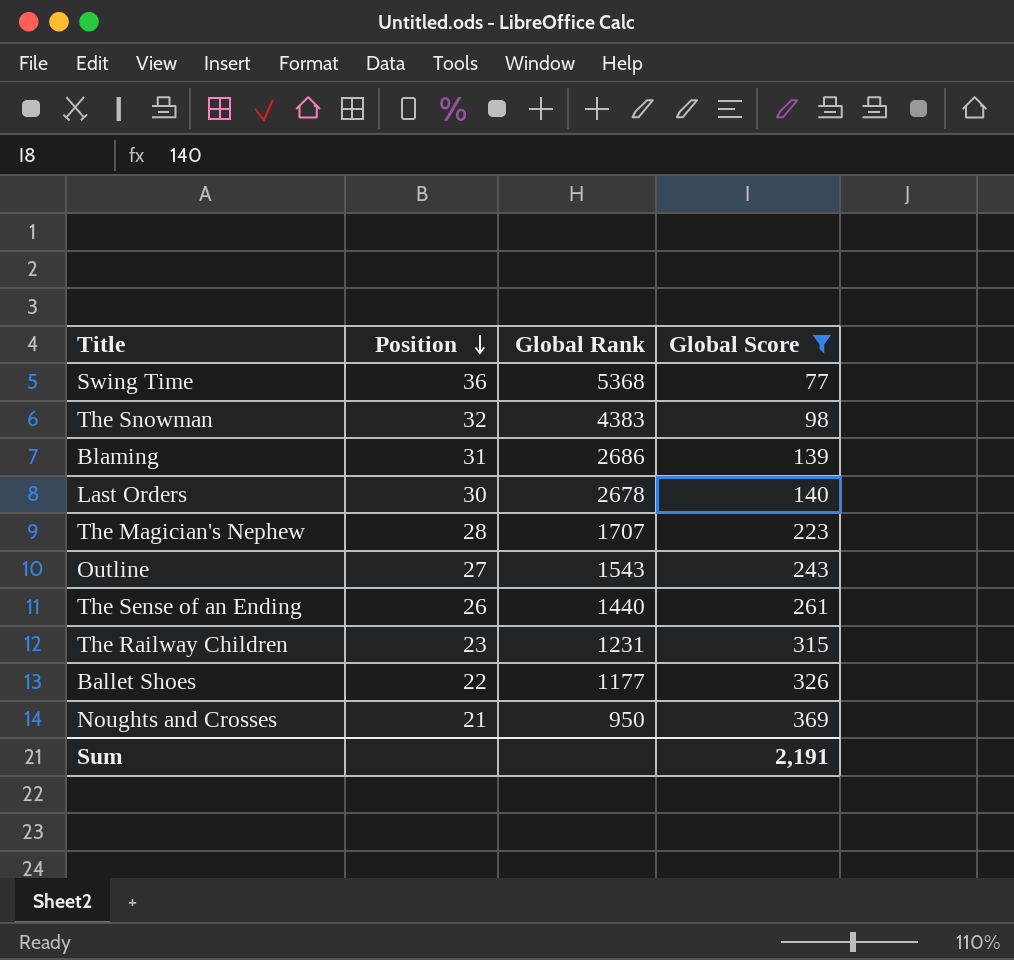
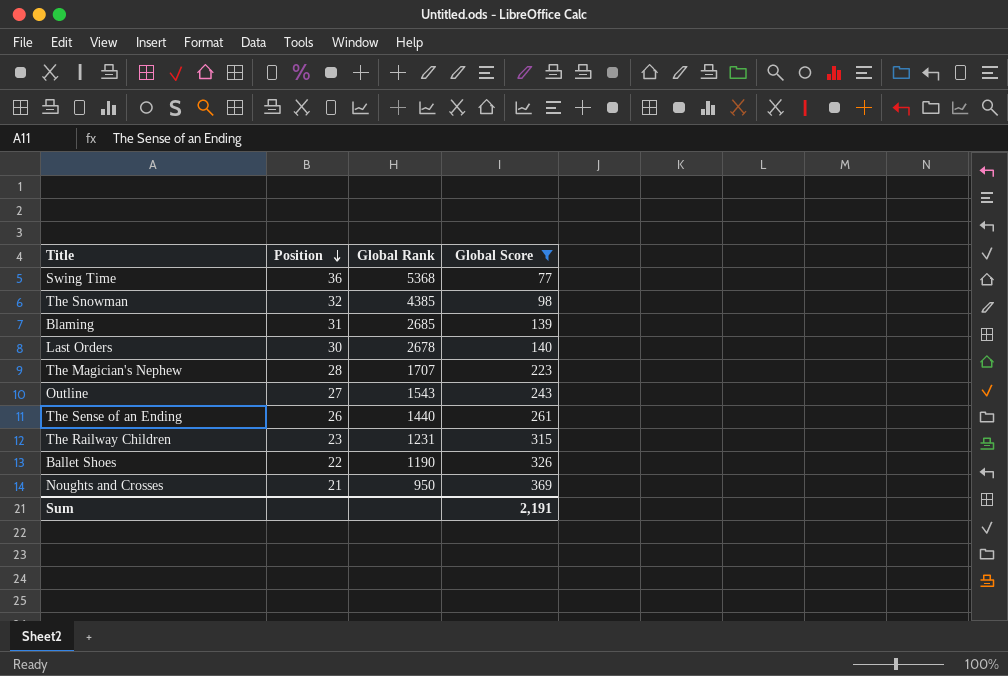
The Snowman | Global Rank: 4383 -> 4385
Blaming | Global Rank: 2686 -> 2685
Ballet Shoes | Global Rank: 1177 -> 1190

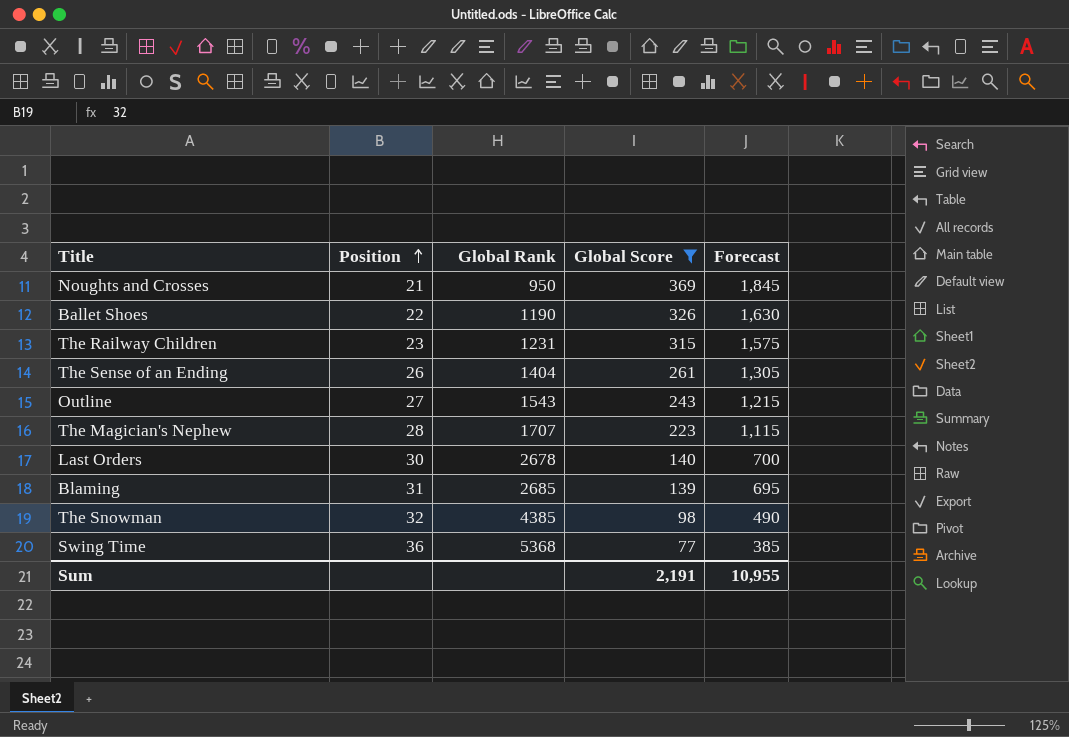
row order: Position descending -> Position ascending
column Forecast | formula: none -> [Global Score] * 5
The Sense of an Ending | Global Rank: 1440 -> 1404

